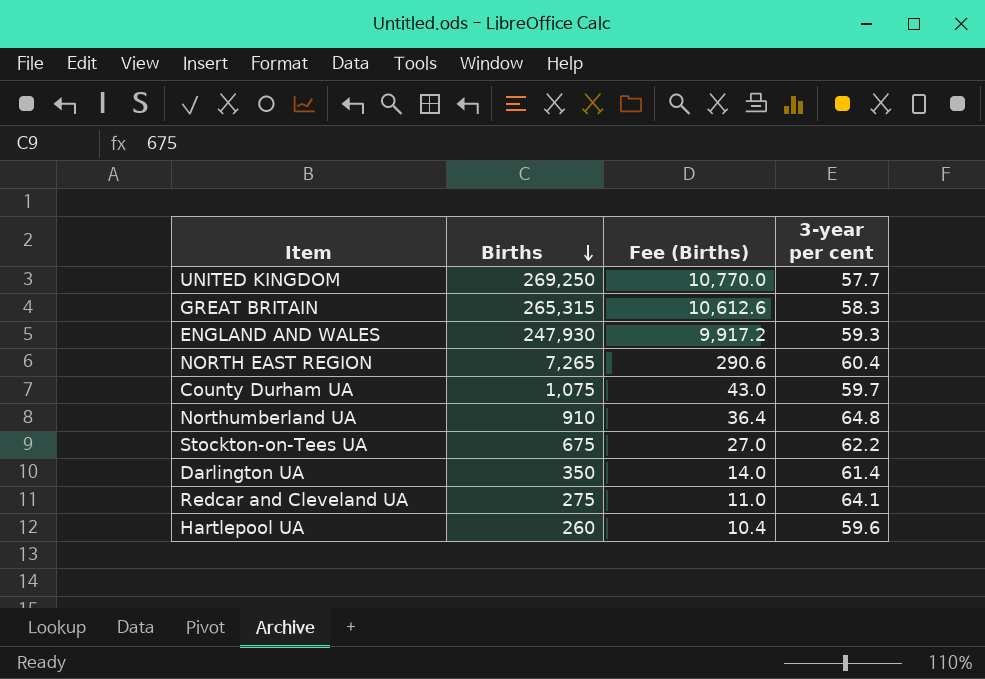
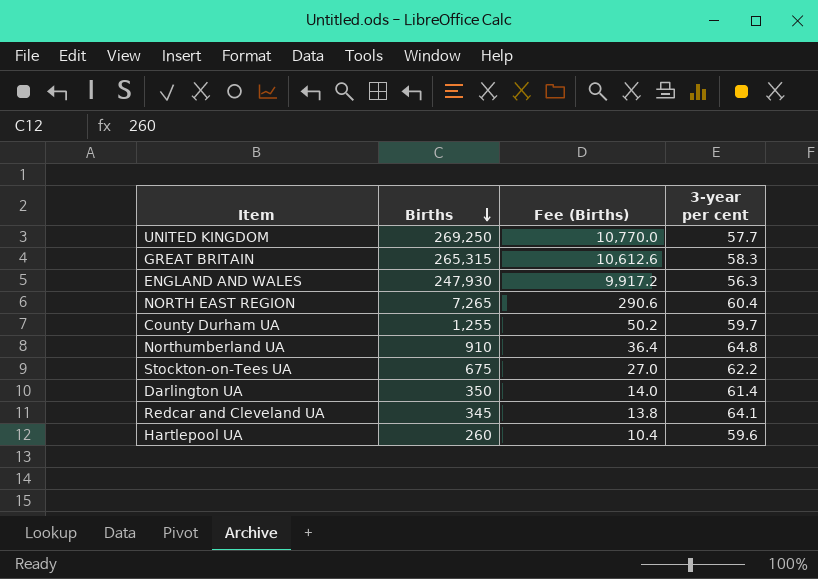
ENGLAND AND WALES | 3-year per cent: 59.3 -> 56.3
County Durham UA | Births: 1,075 -> 1,255
County Durham UA | Fee (Births): 43.0 -> 50.2
Redcar and Cleveland UA | Births: 275 -> 345
Redcar and Cleveland UA | Fee (Births): 11.0 -> 13.8

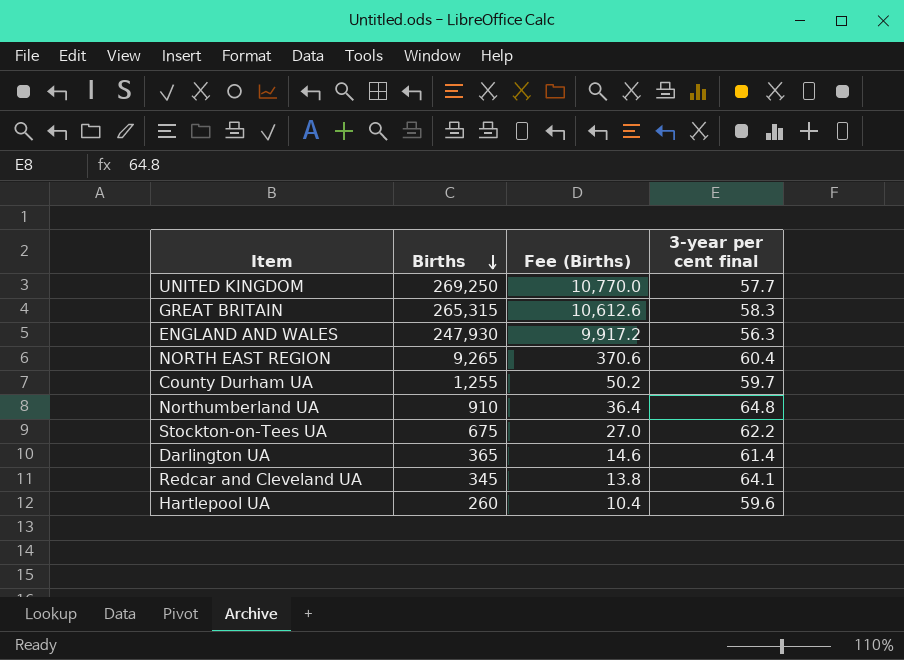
column name: 3-year per cent -> 3-year per cent final
NORTH EAST REGION | Births: 7,265 -> 9,265
NORTH EAST REGION | Fee (Births): 290.6 -> 370.6
Darlington UA | Births: 350 -> 365
Darlington UA | Fee (Births): 14.0 -> 14.6

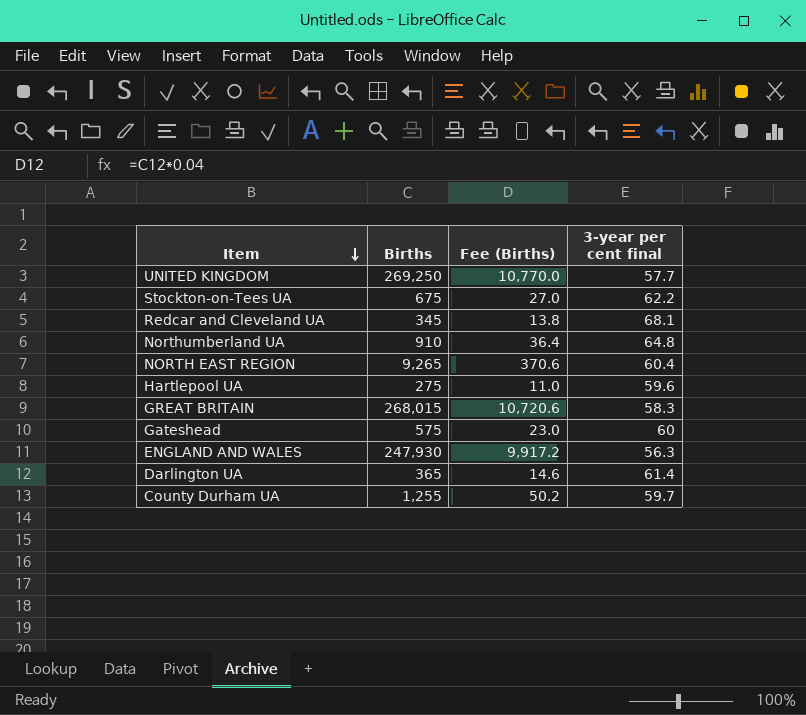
row order: Births descending -> Item descending
Redcar and Cleveland UA | 3-year per cent final: 64.1 -> 68.1
Hartlepool UA | Births: 260 -> 275
Hartlepool UA | Fee (Births): 10.4 -> 11.0
GREAT BRITAIN | Births: 265,315 -> 268,015
GREAT BRITAIN | Fee (Births): 10,612.6 -> 10,720.6
row Gateshead: none -> 575 | 23.0 | 60

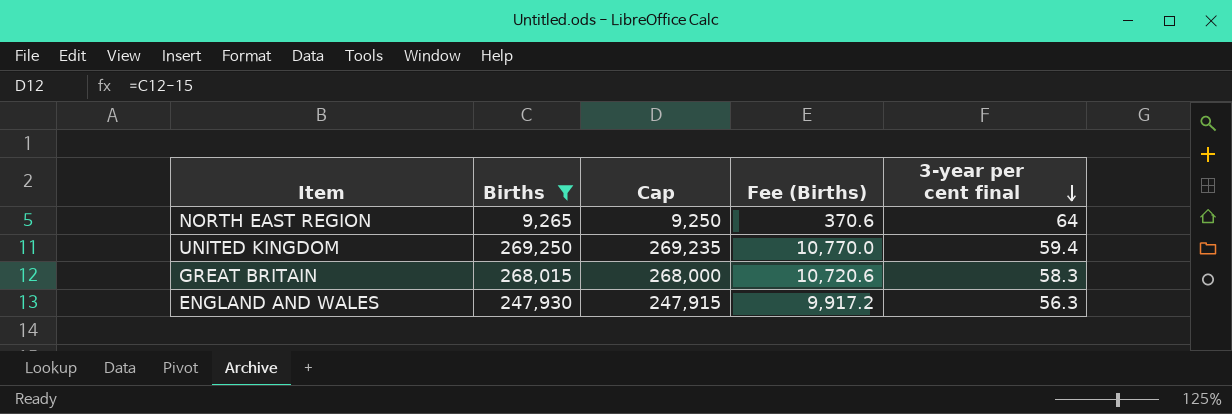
filter: none -> Births >= 9,265
row order: Item descending -> 3-year per cent final descending
column Cap | formula: none -> [Births] - 15
NORTH EAST REGION | 3-year per cent final: 60.4 -> 64
UNITED KINGDOM | 3-year per cent final: 57.7 -> 59.4

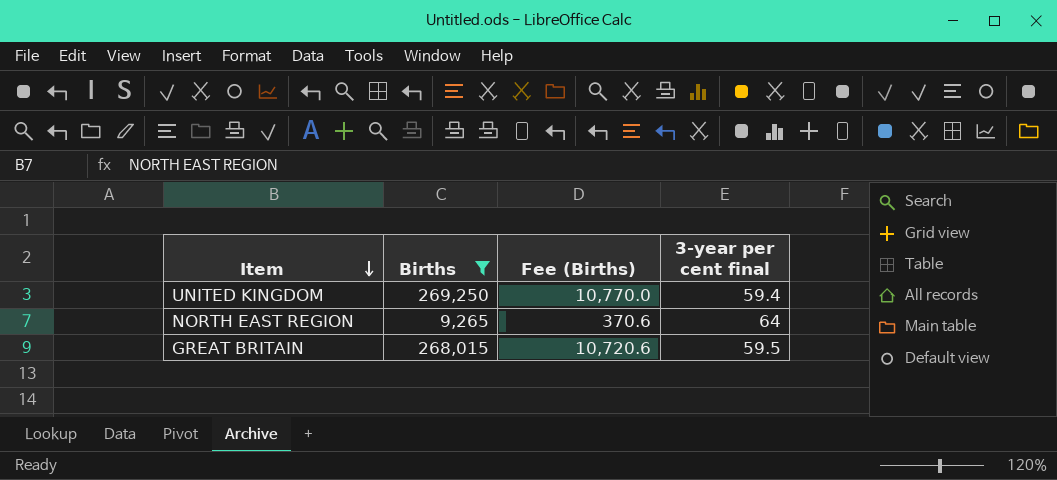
row order: 3-year per cent final descending -> Item descending
column Cap | formula: [Births] - 15 -> none
row ENGLAND AND WALES: 247,930 | 247,915 | 9,917.2 | 56.3 -> none
GREAT BRITAIN | 3-year per cent final: 58.3 -> 59.5

